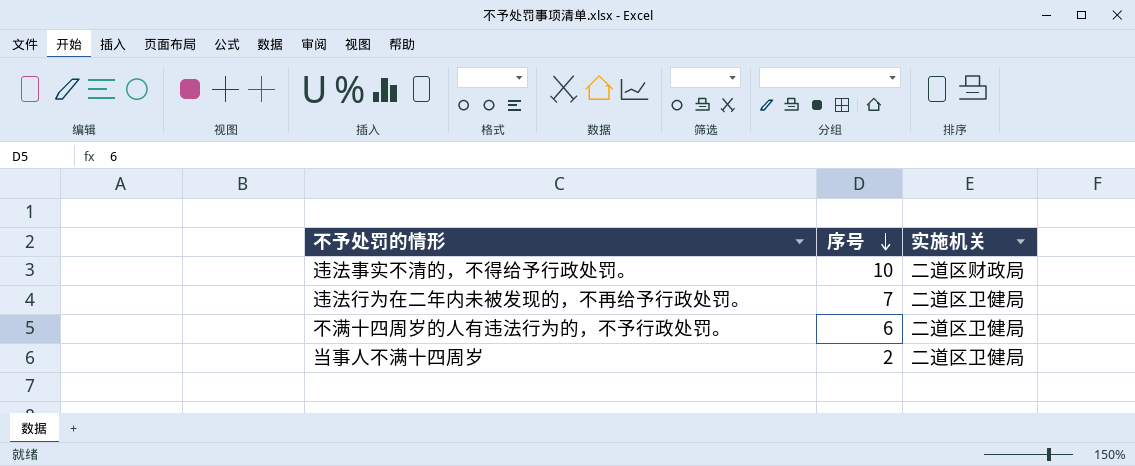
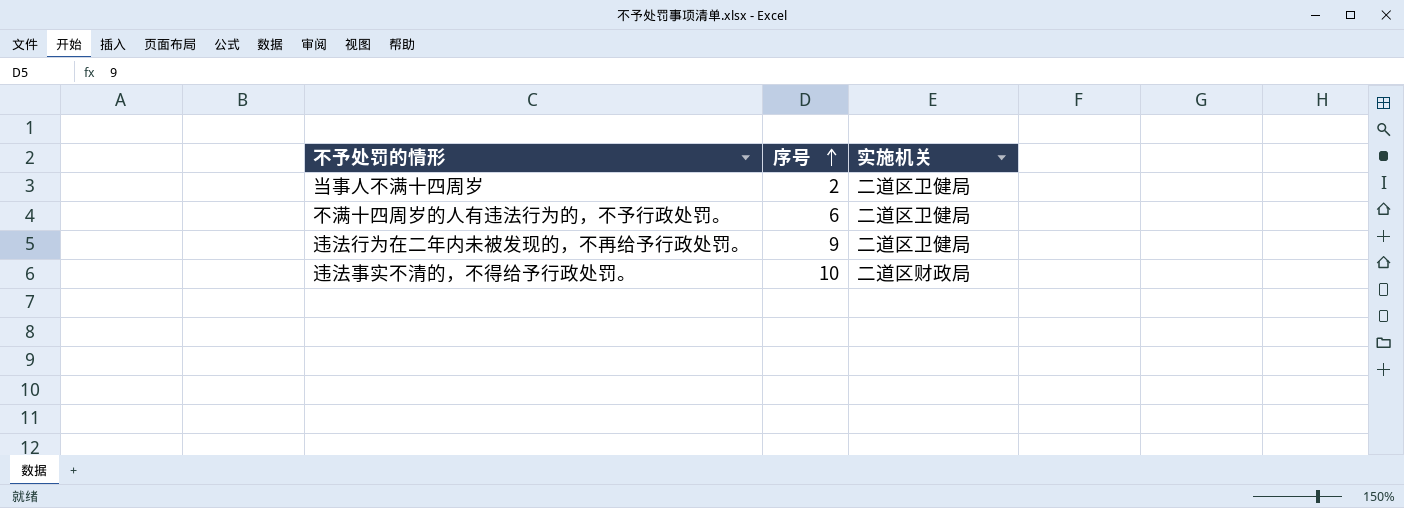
row order: 序号 descending -> 序号 ascending
违法行为在二年内未被发现的，不再给予行政处罚。 | 序号: 7 -> 9

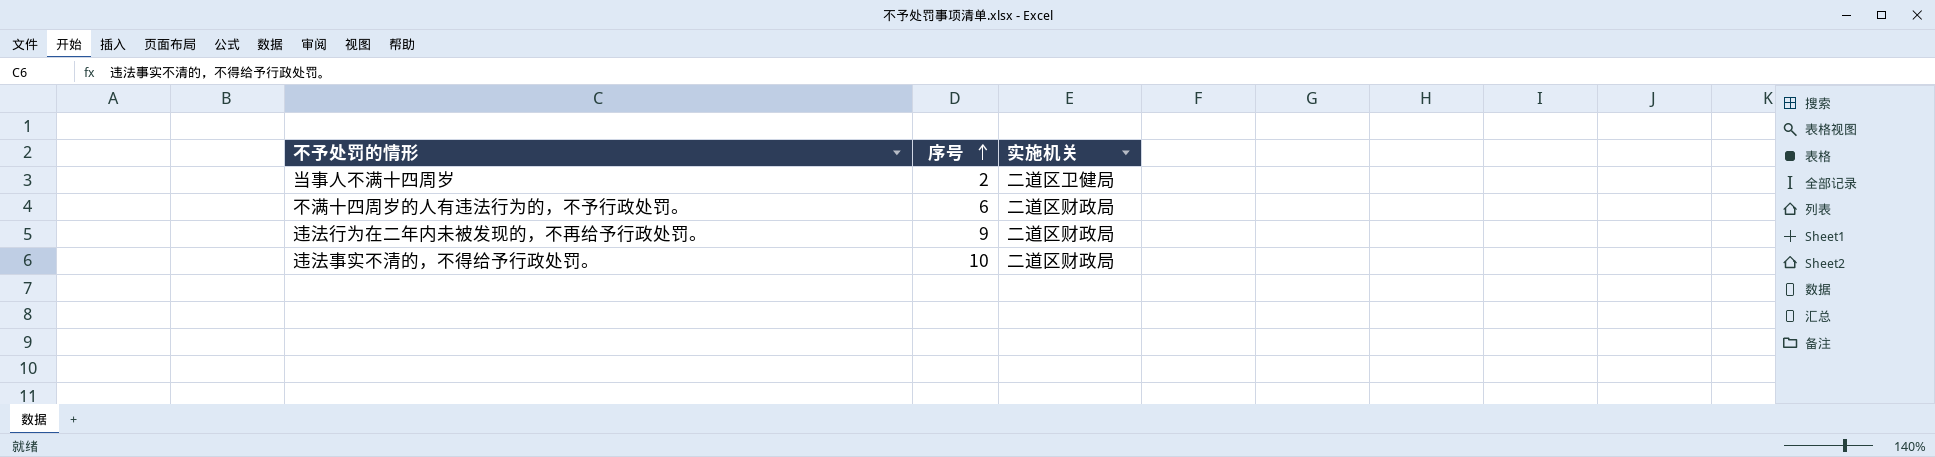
不满十四周岁的人有违法行为的，不予行政处罚。 | 实施机关: 二道区卫健局 -> 二道区财政局
违法行为在二年内未被发现的，不再给予行政处罚。 | 实施机关: 二道区卫健局 -> 二道区财政局

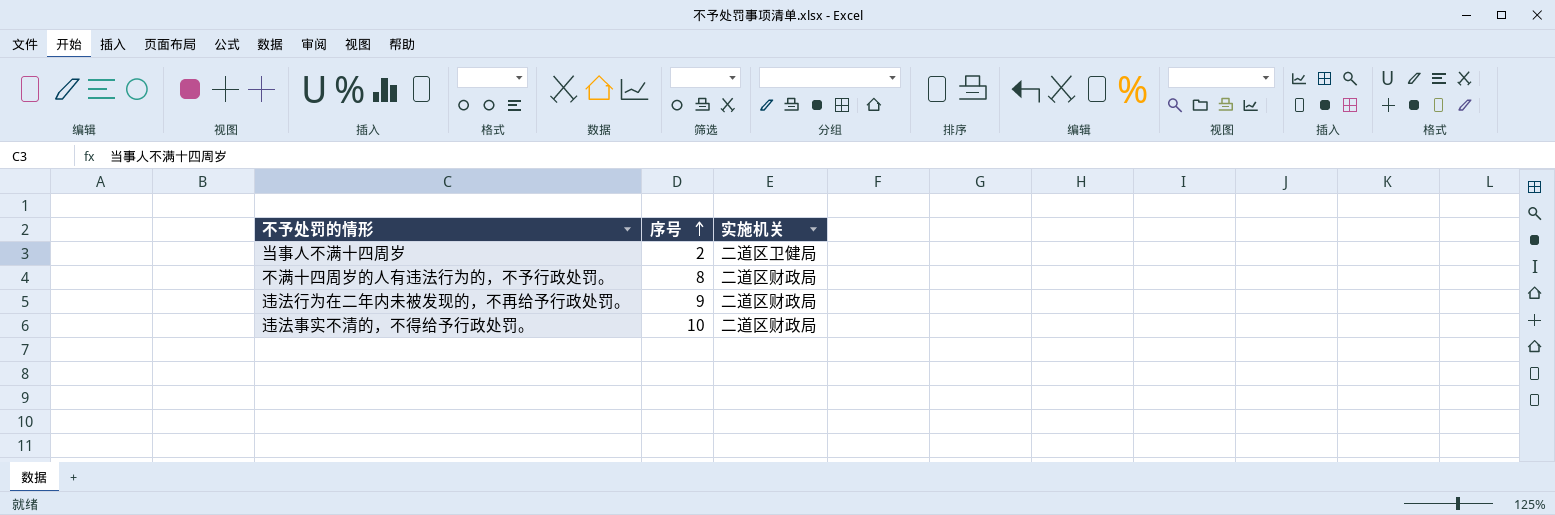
不满十四周岁的人有违法行为的，不予行政处罚。 | 序号: 6 -> 8

